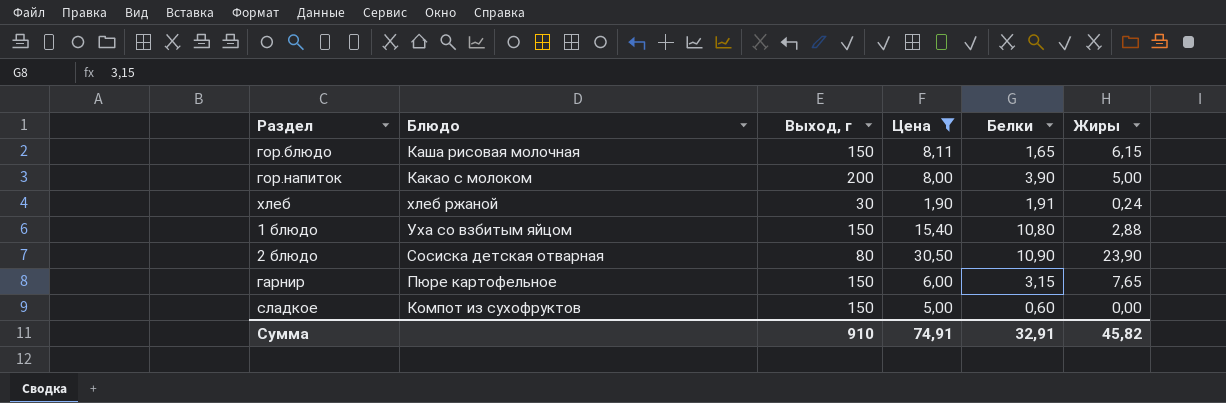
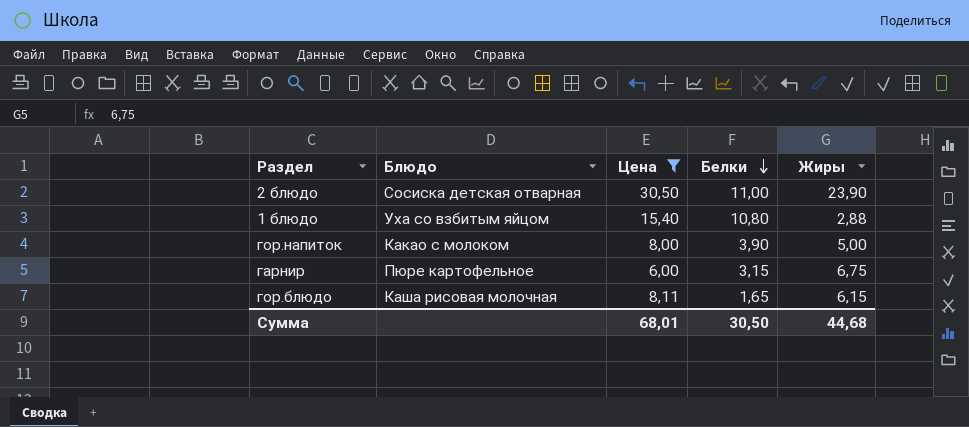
row order: none -> Белки descending
column Выход, г | position: 3 -> none
row хлеб: хлеб ржаной | 30 | 1,90 | 1,91 | 0,24 -> none
row сладкое: Компот из сухофруктов | 150 | 5,00 | 0,60 | 0,00 -> none
2 блюдо | Белки: 10,90 -> 11,00
гарнир | Жиры: 7,65 -> 6,75
Сумма | Цена: 74,91 -> 68,01
Сумма | Белки: 32,91 -> 30,50
Сумма | Жиры: 45,82 -> 44,68

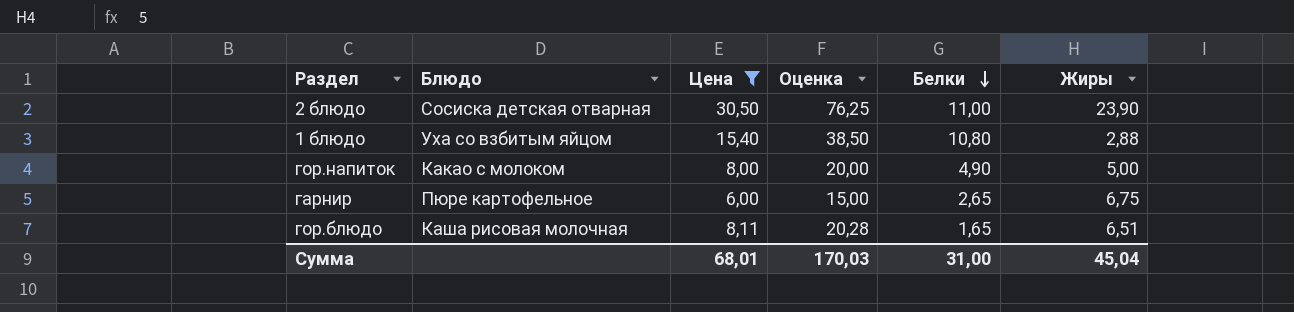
column Оценка | formula: none -> [Цена] * 2,5
гор.напиток | Белки: 3,90 -> 4,90
гарнир | Белки: 3,15 -> 2,65
гор.блюдо | Жиры: 6,15 -> 6,51
Сумма | Белки: 30,50 -> 31,00
Сумма | Жиры: 44,68 -> 45,04

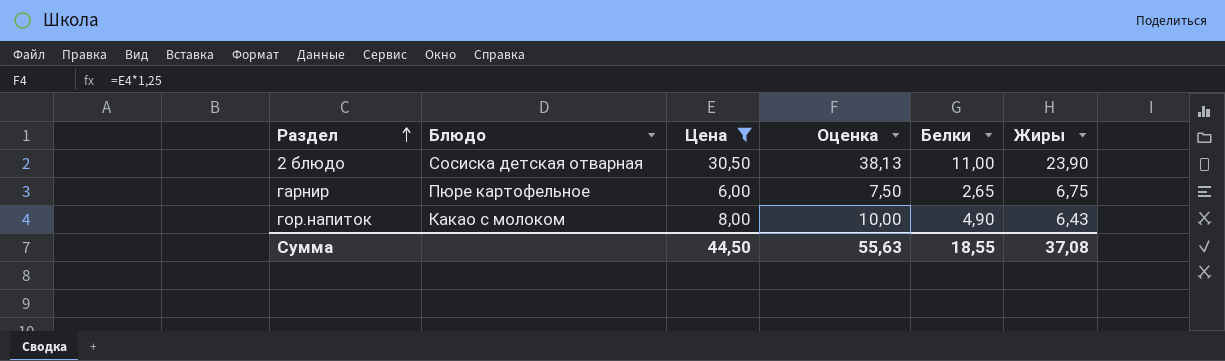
row order: Белки descending -> Раздел ascending
column Оценка | formula: [Цена] * 2,5 -> [Цена] * 1,25
row 1 блюдо: Уха со взбитым яйцом | 15,40 | 38,50 | 10,80 | 2,88 -> none
row гор.блюдо: Каша рисовая молочная | 8,11 | 20,28 | 1,65 | 6,51 -> none
гор.напиток | Жиры: 5,00 -> 6,43
Сумма | Цена: 68,01 -> 44,50
Сумма | Оценка: 170,03 -> 55,63
Сумма | Белки: 31,00 -> 18,55
Сумма | Жиры: 45,04 -> 37,08

